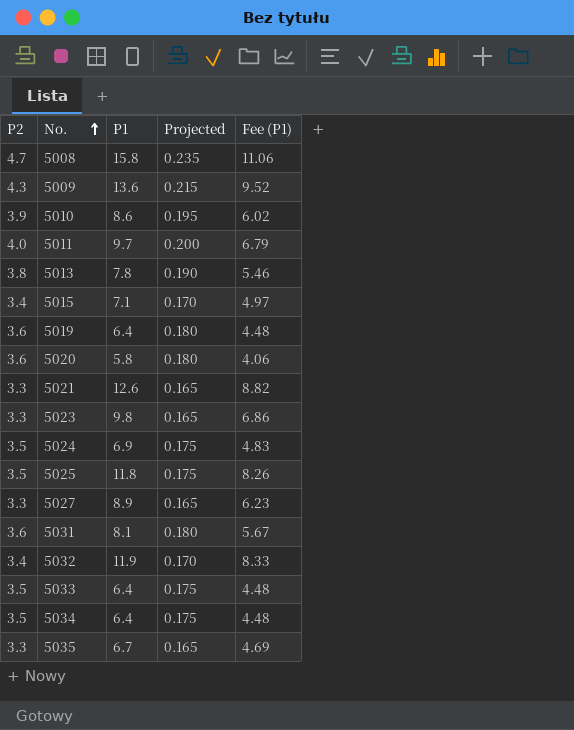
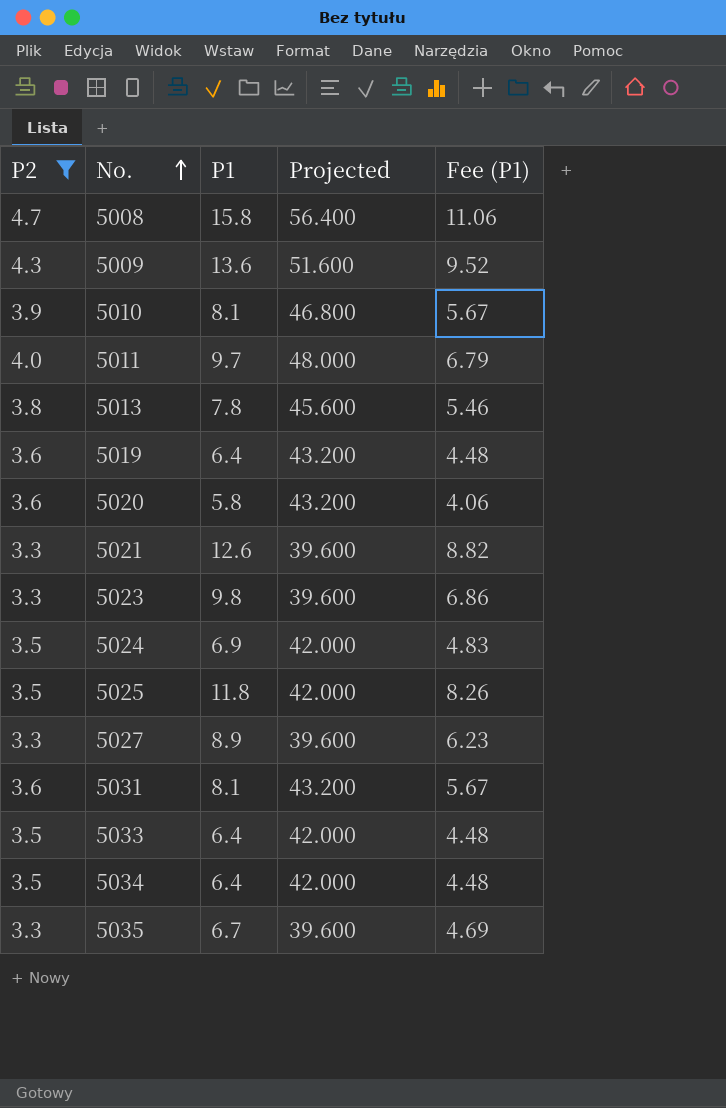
filter: none -> P2 != 3.4
column Projected | formula: [P2] * 0.05 -> [P2] * 12
5010 | P1: 8.6 -> 8.1
5010 | Fee (P1): 6.02 -> 5.67

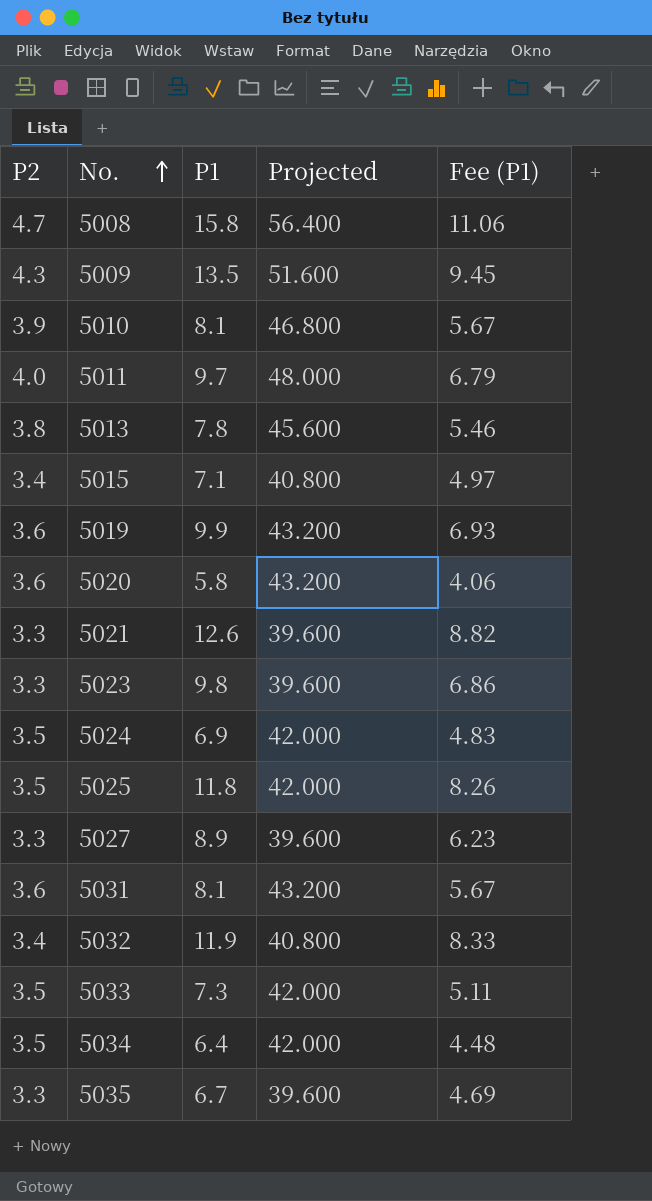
filter: P2 != 3.4 -> none
5009 | P1: 13.6 -> 13.5
5009 | Fee (P1): 9.52 -> 9.45
5019 | P1: 6.4 -> 9.9
5019 | Fee (P1): 4.48 -> 6.93
5033 | P1: 6.4 -> 7.3
5033 | Fee (P1): 4.48 -> 5.11

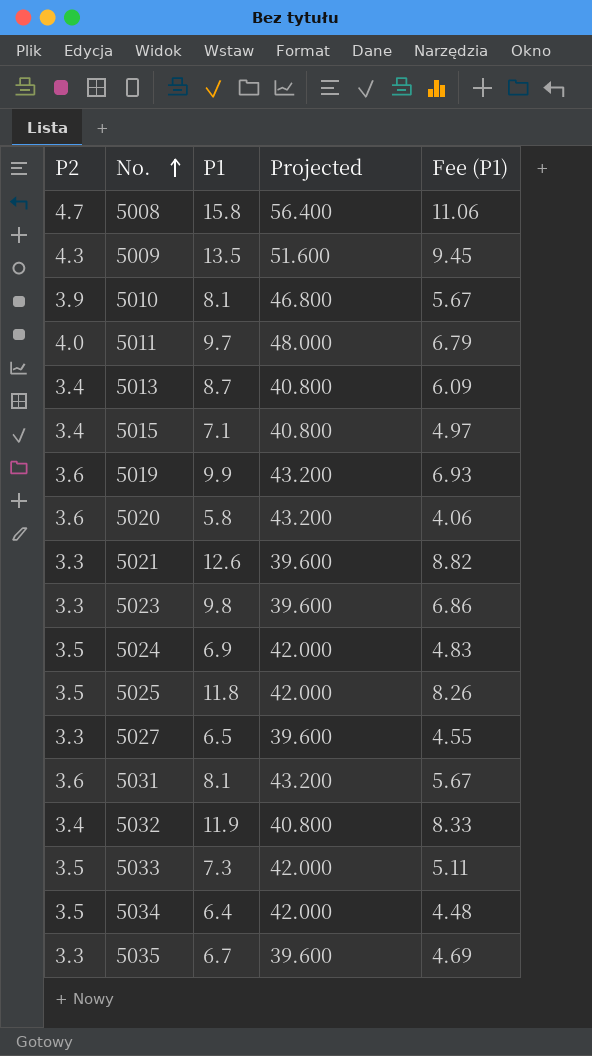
5013 | P2: 3.8 -> 3.4
5013 | P1: 7.8 -> 8.7
5013 | Projected: 45.600 -> 40.800
5013 | Fee (P1): 5.46 -> 6.09
5027 | P1: 8.9 -> 6.5
5027 | Fee (P1): 6.23 -> 4.55

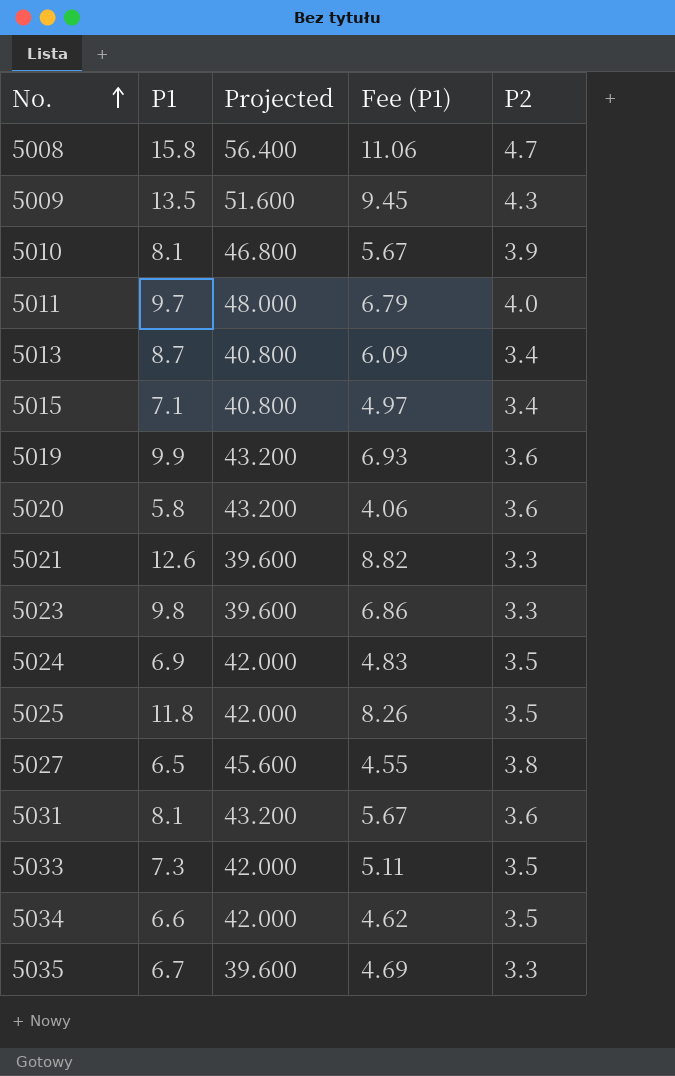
column P2 | position: 1 -> 5
row 5032: 3.4 | 11.9 | 40.800 | 8.33 -> none
5027 | Projected: 39.600 -> 45.600
5027 | P2: 3.3 -> 3.8
5034 | P1: 6.4 -> 6.6
5034 | Fee (P1): 4.48 -> 4.62

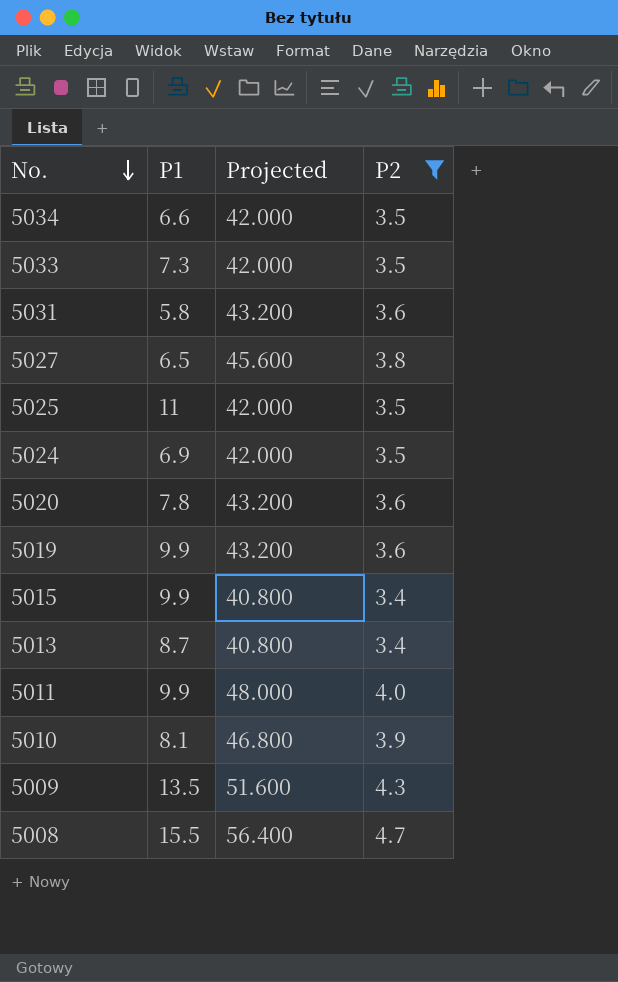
filter: none -> P2 != 3.3
row order: No. ascending -> No. descending
column Fee (P1) | formula: [P1] * 0.7 -> none
5031 | P1: 8.1 -> 5.8
5025 | P1: 11.8 -> 11
5020 | P1: 5.8 -> 7.8
5015 | P1: 7.1 -> 9.9
5011 | P1: 9.7 -> 9.9
5008 | P1: 15.8 -> 15.5

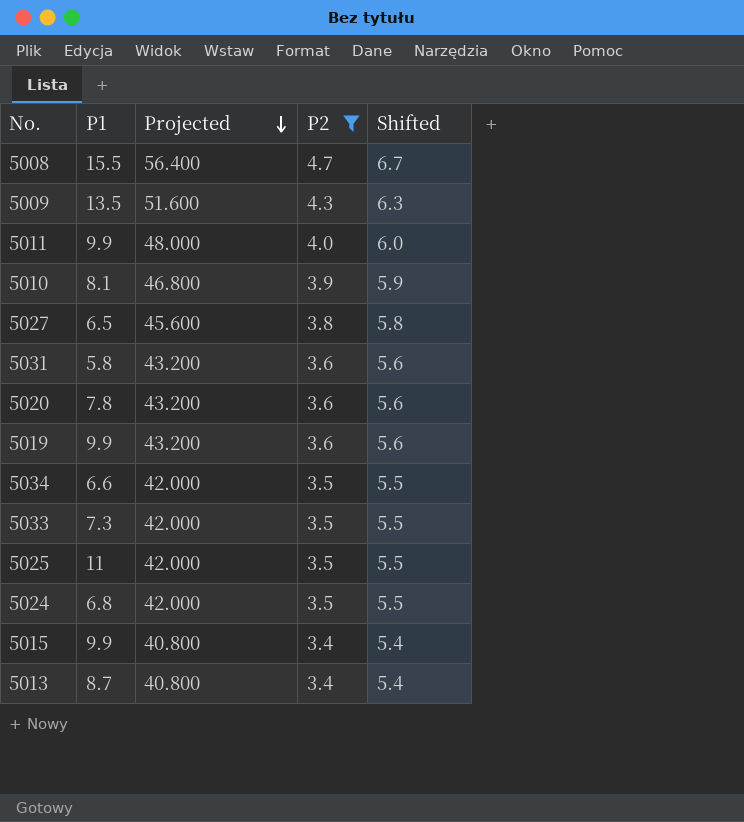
row order: No. descending -> Projected descending
column Shifted | formula: none -> [P2] + 2
5024 | P1: 6.9 -> 6.8

